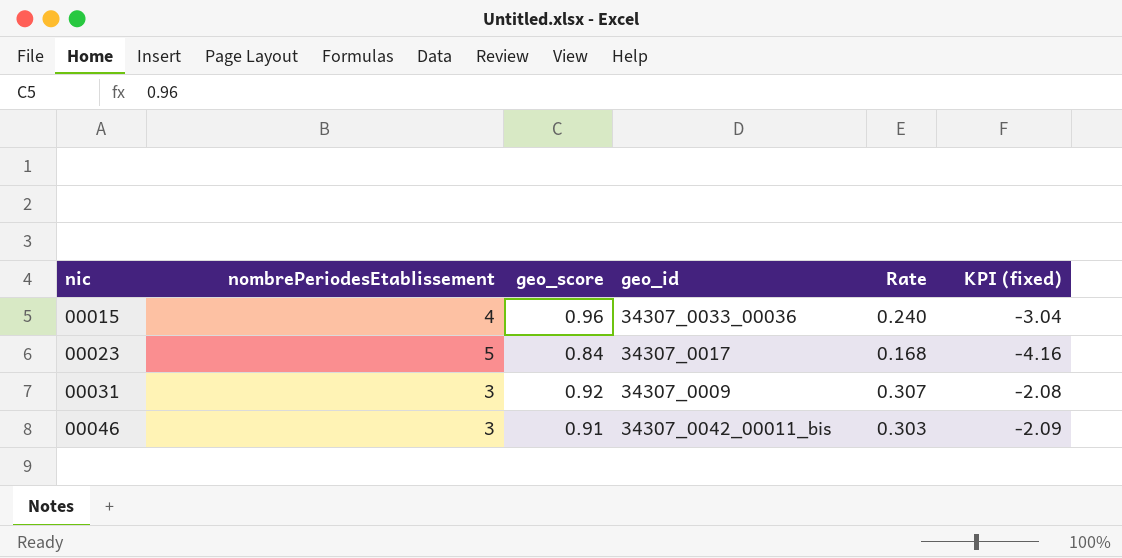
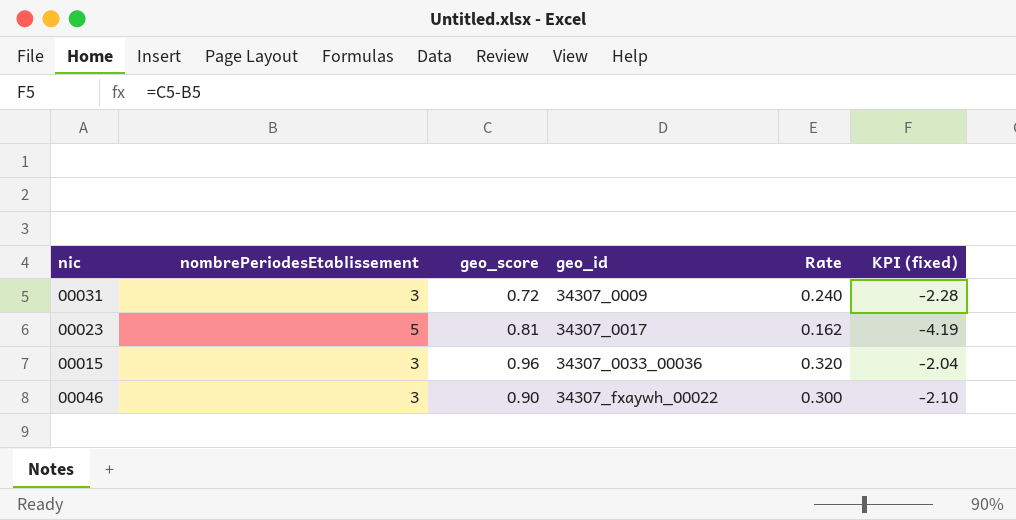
row order: nic ascending -> geo_id ascending
00031 | geo_score: 0.92 -> 0.72
00031 | Rate: 0.307 -> 0.240
00031 | KPI (fixed): -2.08 -> -2.28
00023 | geo_score: 0.84 -> 0.81
00023 | Rate: 0.168 -> 0.162
00023 | KPI (fixed): -4.16 -> -4.19
00015 | nombrePeriodesEtablissement: 4 -> 3
00015 | Rate: 0.240 -> 0.320
00015 | KPI (fixed): -3.04 -> -2.04
00046 | geo_score: 0.91 -> 0.90
00046 | geo_id: 34307_0042_00011_bis -> 34307_fxaywh_00022
00046 | Rate: 0.303 -> 0.300
00046 | KPI (fixed): -2.09 -> -2.10

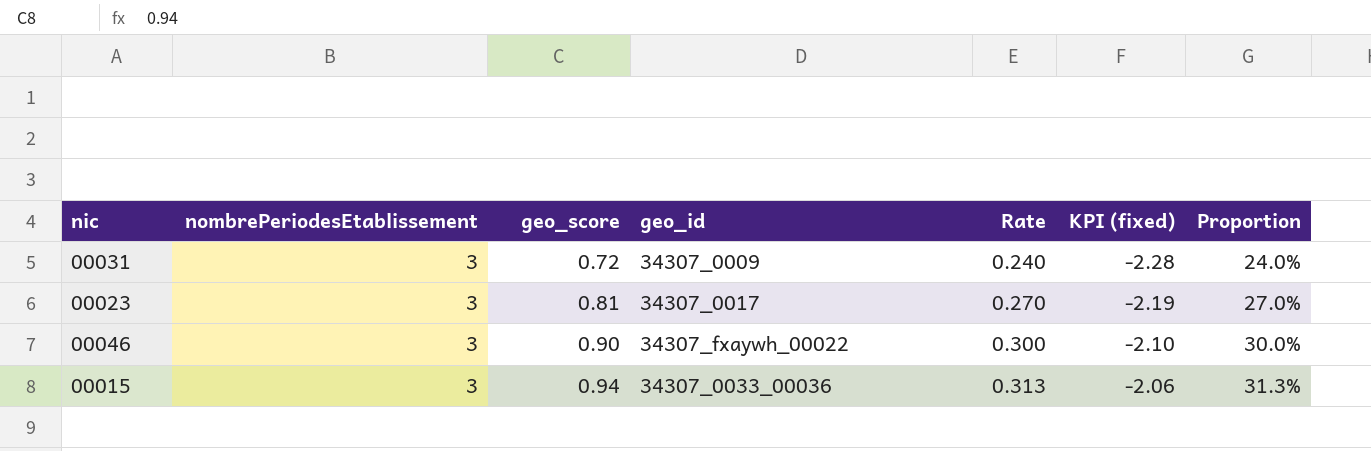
row order: geo_id ascending -> geo_score ascending
column Proportion | formula: none -> [geo_score] / [nombrePeriodesEtablissement]
00023 | nombrePeriodesEtablissement: 5 -> 3
00023 | Rate: 0.162 -> 0.270
00023 | KPI (fixed): -4.19 -> -2.19
00015 | geo_score: 0.96 -> 0.94
00015 | Rate: 0.320 -> 0.313
00015 | KPI (fixed): -2.04 -> -2.06

